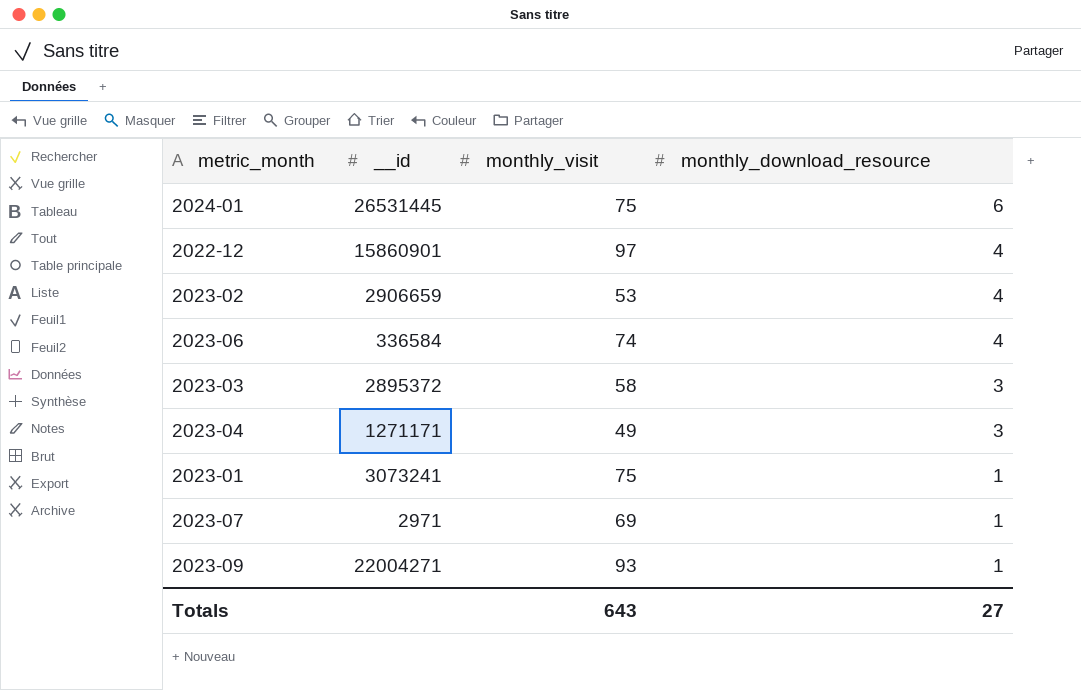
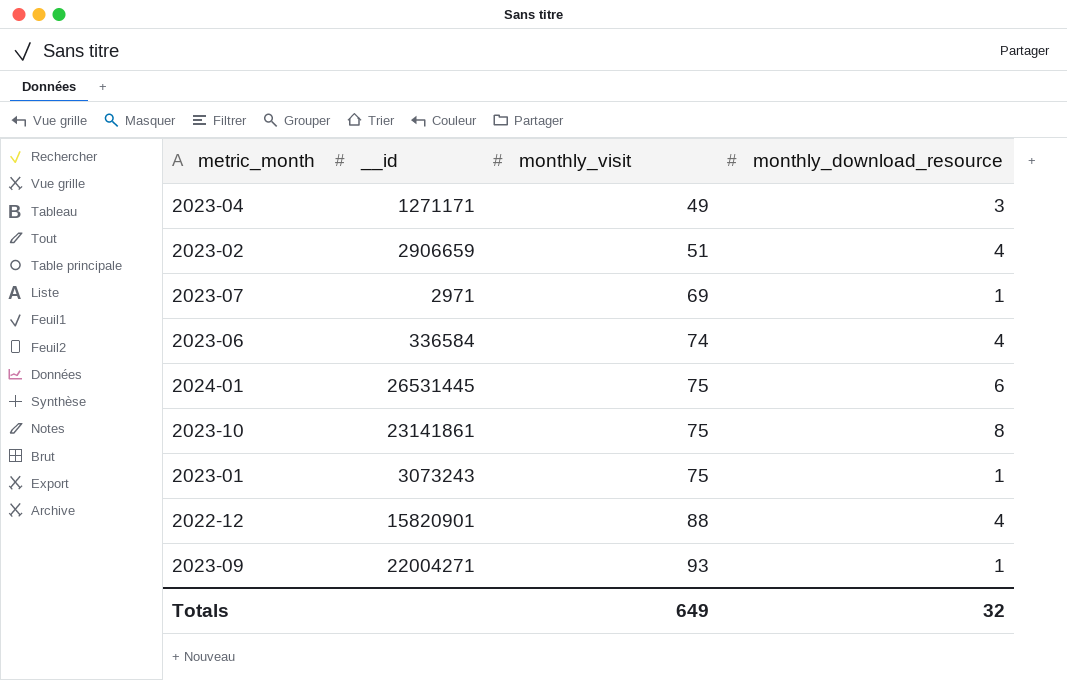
row order: monthly_download_resource descending -> monthly_visit ascending
row 2023-03: 2895372 | 58 | 3 -> none
2023-02 | monthly_visit: 53 -> 51
row 2023-10: none -> 23141861 | 75 | 8
2023-01 | __id: 3073241 -> 3073243
2022-12 | __id: 15860901 -> 15820901
2022-12 | monthly_visit: 97 -> 88
Totals | monthly_visit: 643 -> 649
Totals | monthly_download_resource: 27 -> 32

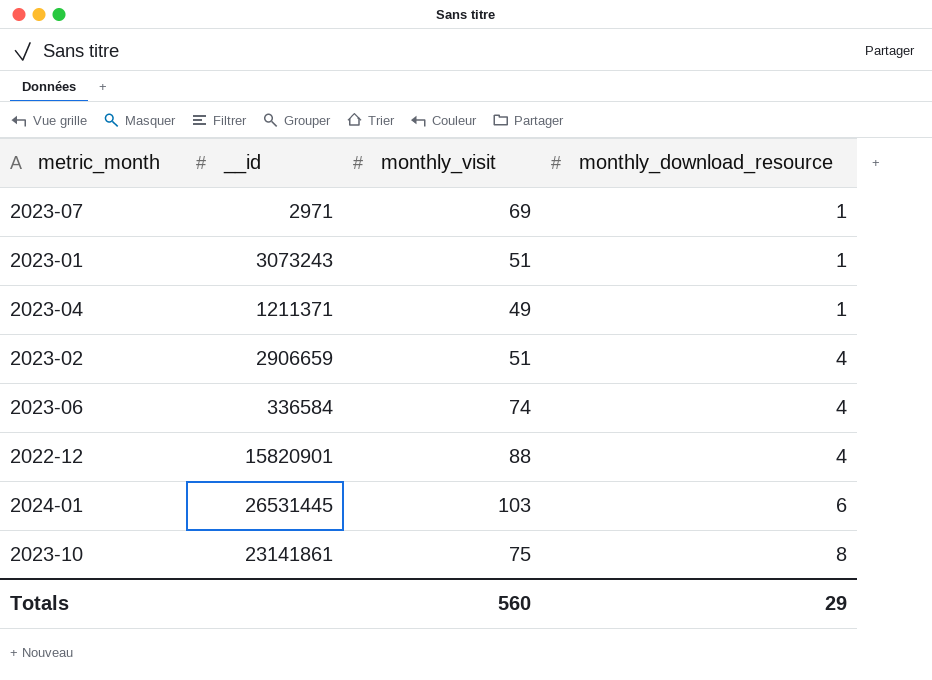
row order: monthly_visit ascending -> monthly_download_resource ascending
row 2023-09: 22004271 | 93 | 1 -> none
2023-01 | monthly_visit: 75 -> 51
2023-04 | __id: 1271171 -> 1211371
2023-04 | monthly_download_resource: 3 -> 1
2024-01 | monthly_visit: 75 -> 103
Totals | monthly_visit: 649 -> 560
Totals | monthly_download_resource: 32 -> 29

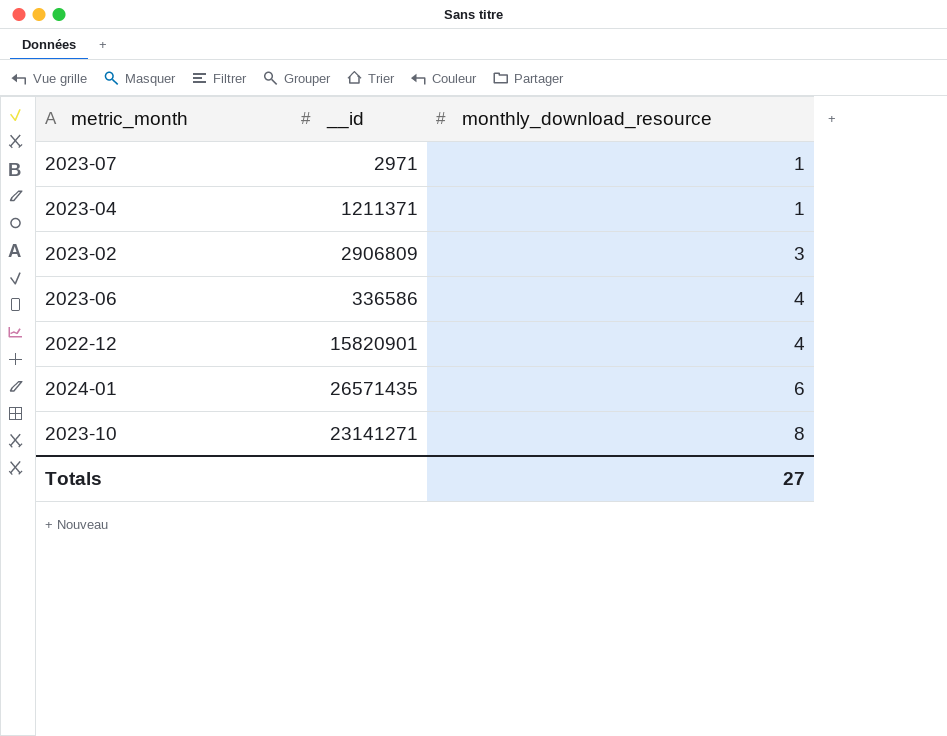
column monthly_visit | position: 3 -> none
row 2023-01: 3073243 | 51 | 1 -> none
2023-02 | __id: 2906659 -> 2906809
2023-02 | monthly_download_resource: 4 -> 3
2023-06 | __id: 336584 -> 336586
2024-01 | __id: 26531445 -> 26571435
2023-10 | __id: 23141861 -> 23141271
Totals | monthly_download_resource: 29 -> 27

